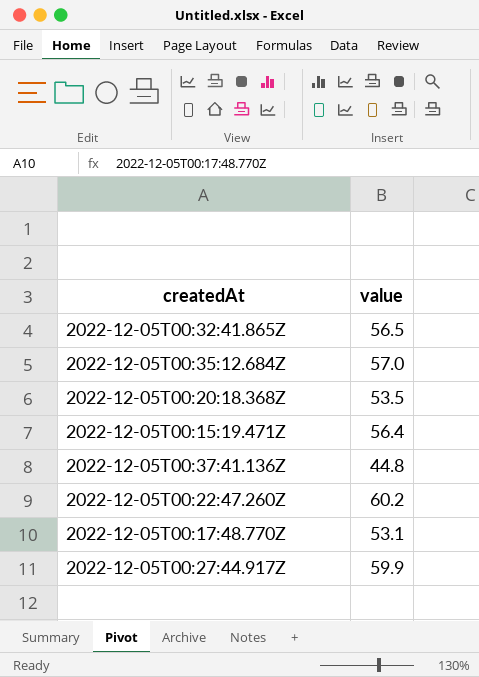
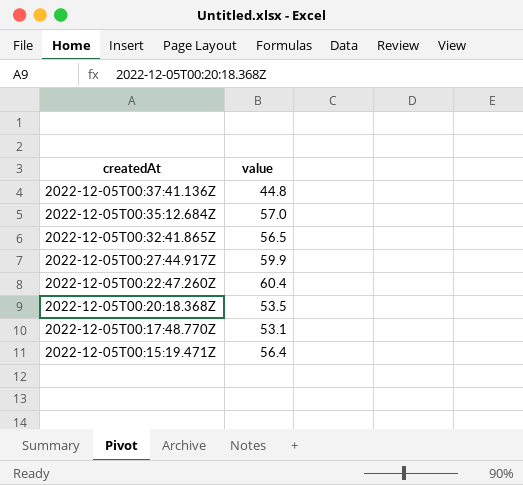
row order: none -> createdAt descending
2022-12-05T00:22:47.260Z | value: 60.2 -> 60.4

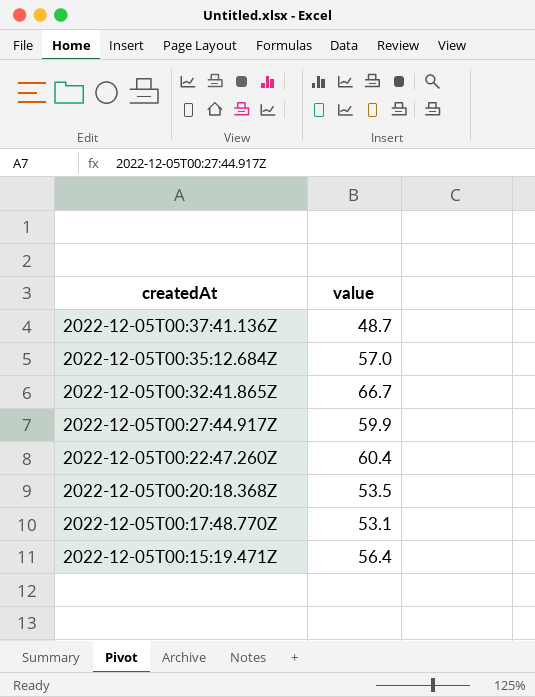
2022-12-05T00:37:41.136Z | value: 44.8 -> 48.7
2022-12-05T00:32:41.865Z | value: 56.5 -> 66.7

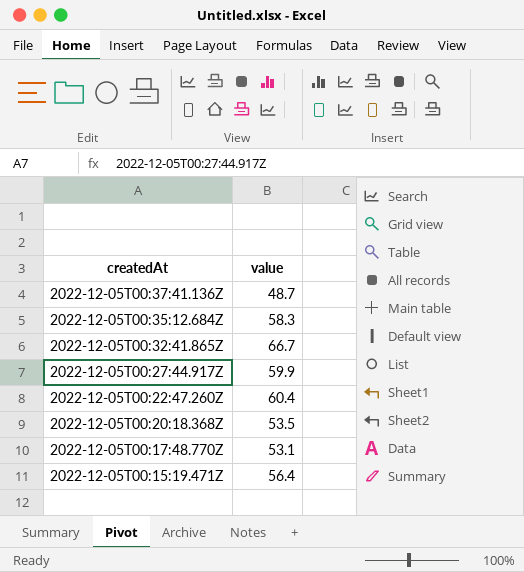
2022-12-05T00:35:12.684Z | value: 57.0 -> 58.3

